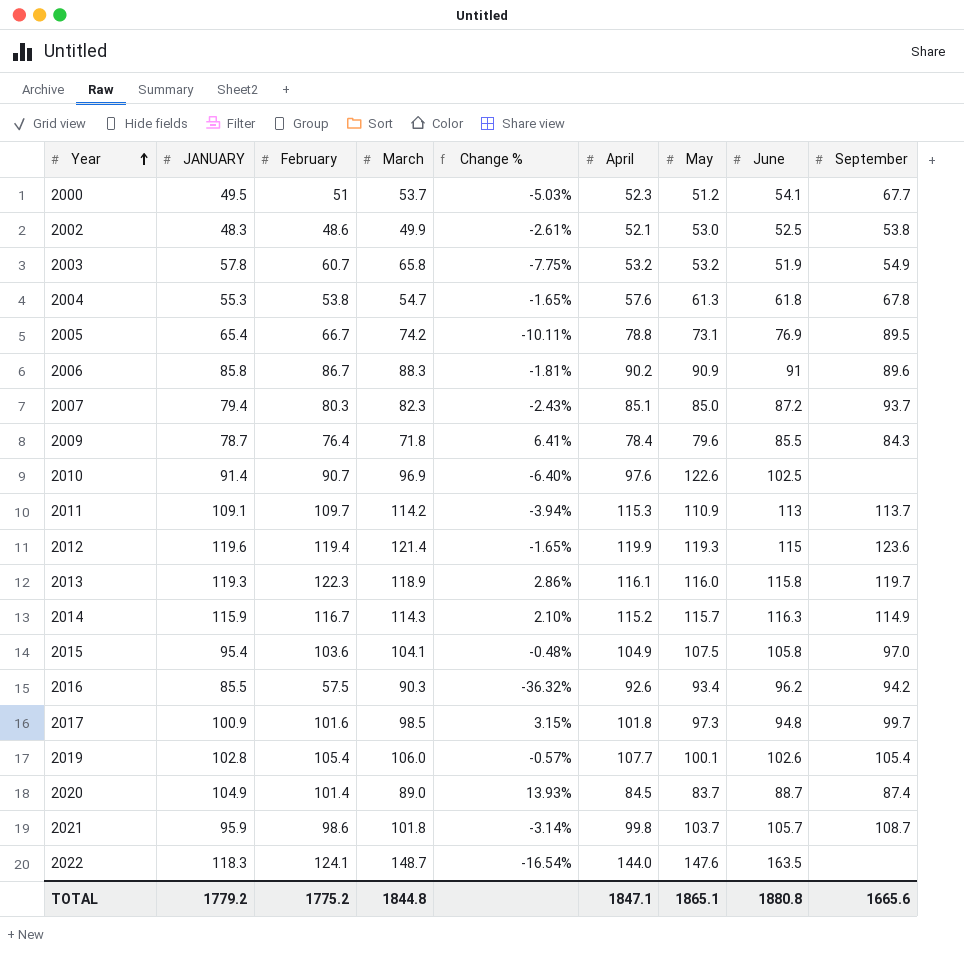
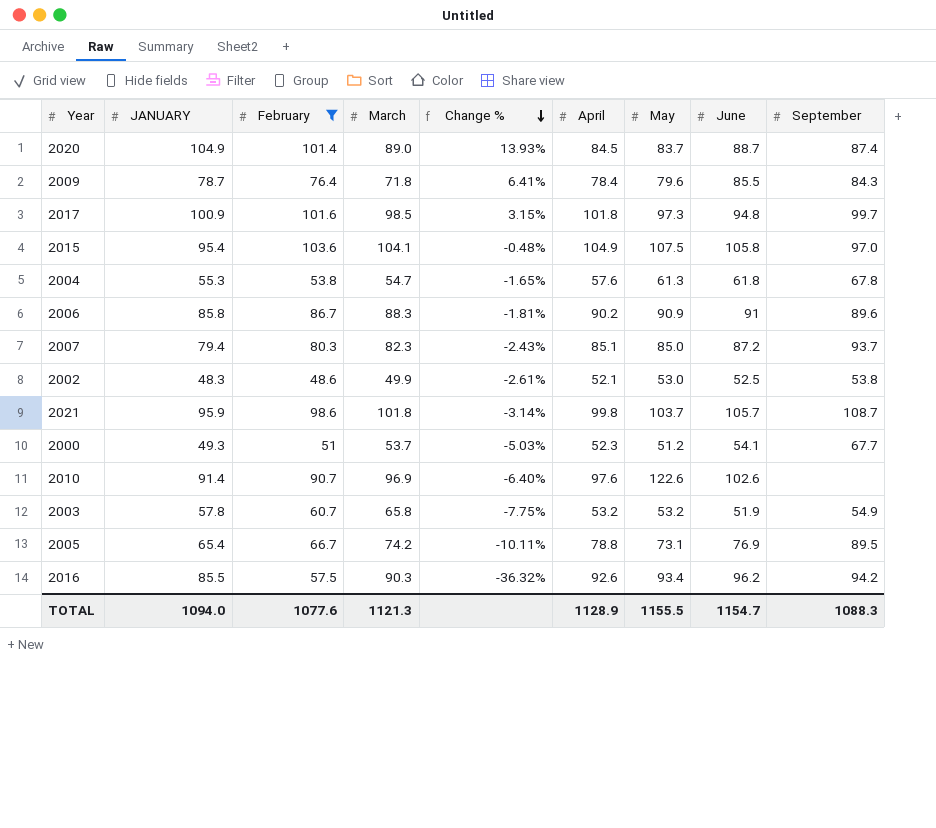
filter: none -> February <= 103.6
row order: Year ascending -> Change % descending
2000 | JANUARY: 49.5 -> 49.3
2010 | June: 102.5 -> 102.6
TOTAL | JANUARY: 1779.2 -> 1094.0
TOTAL | February: 1775.2 -> 1077.6
TOTAL | March: 1844.8 -> 1121.3
TOTAL | April: 1847.1 -> 1128.9
TOTAL | May: 1865.1 -> 1155.5
TOTAL | June: 1880.8 -> 1154.7
TOTAL | September: 1665.6 -> 1088.3

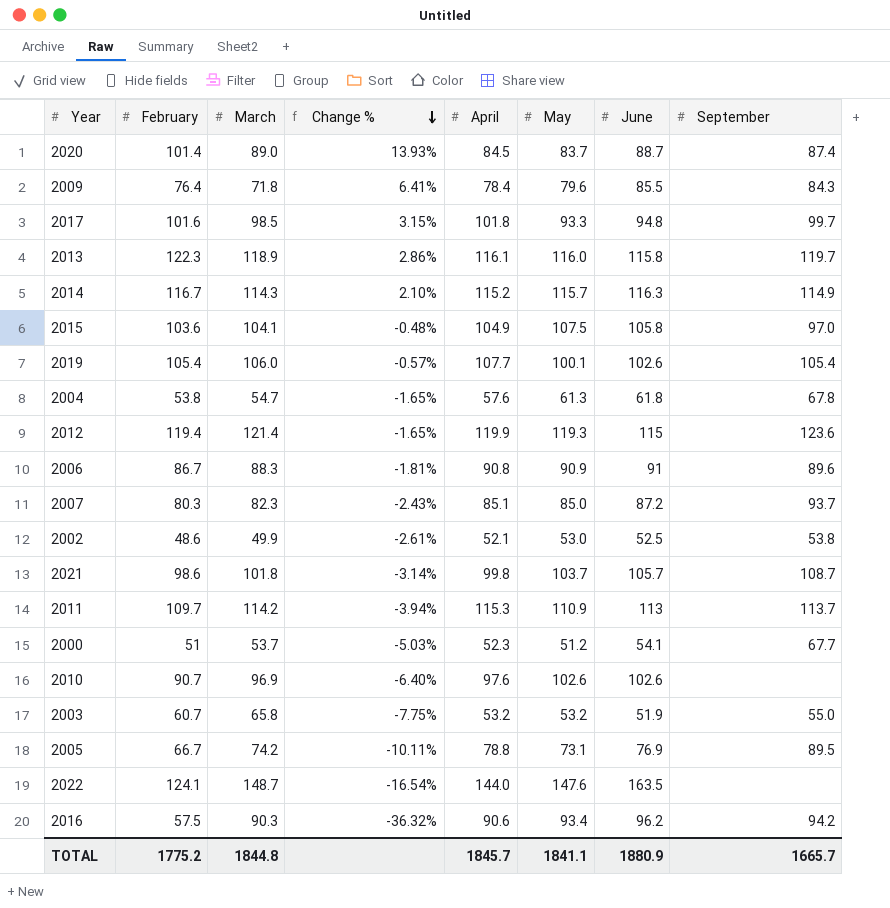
filter: February <= 103.6 -> none
column JANUARY | position: 2 -> none
2017 | May: 97.3 -> 93.3
2006 | April: 90.2 -> 90.8
2010 | May: 122.6 -> 102.6
2003 | September: 54.9 -> 55.0
2016 | April: 92.6 -> 90.6
TOTAL | February: 1077.6 -> 1775.2
TOTAL | March: 1121.3 -> 1844.8
TOTAL | April: 1128.9 -> 1845.7
TOTAL | May: 1155.5 -> 1841.1
TOTAL | June: 1154.7 -> 1880.9
TOTAL | September: 1088.3 -> 1665.7

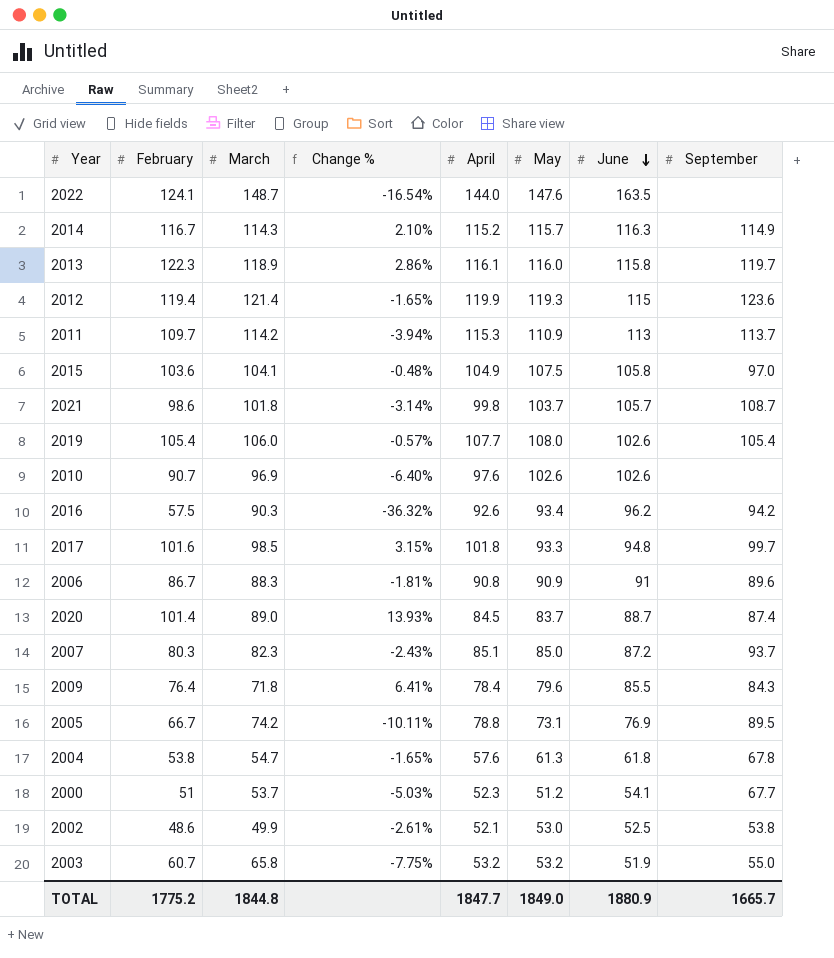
row order: Change % descending -> June descending
2019 | May: 100.1 -> 108.0
2016 | April: 90.6 -> 92.6
TOTAL | April: 1845.7 -> 1847.7
TOTAL | May: 1841.1 -> 1849.0

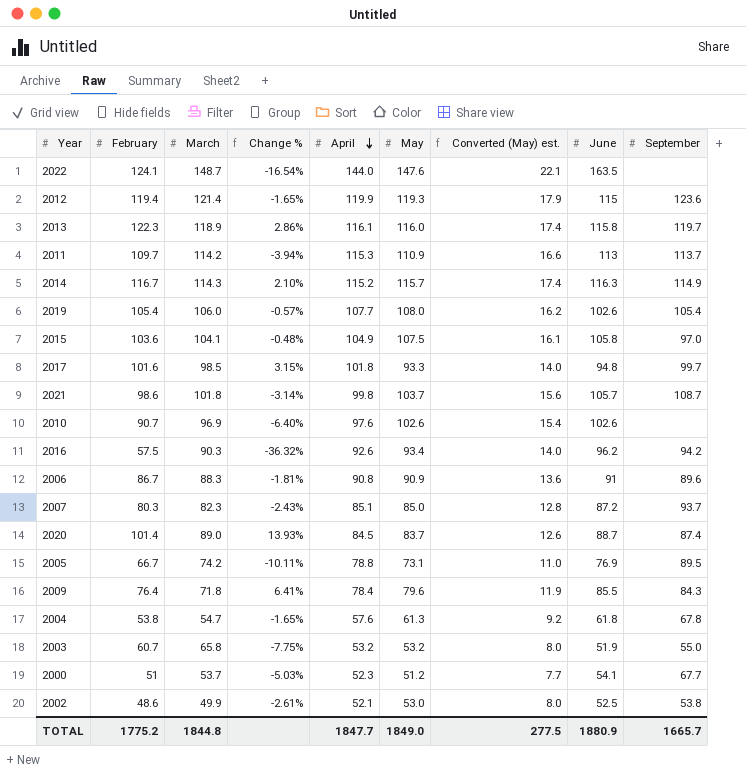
row order: June descending -> April descending
column Converted (May) est. | formula: none -> [May] * 0.15

